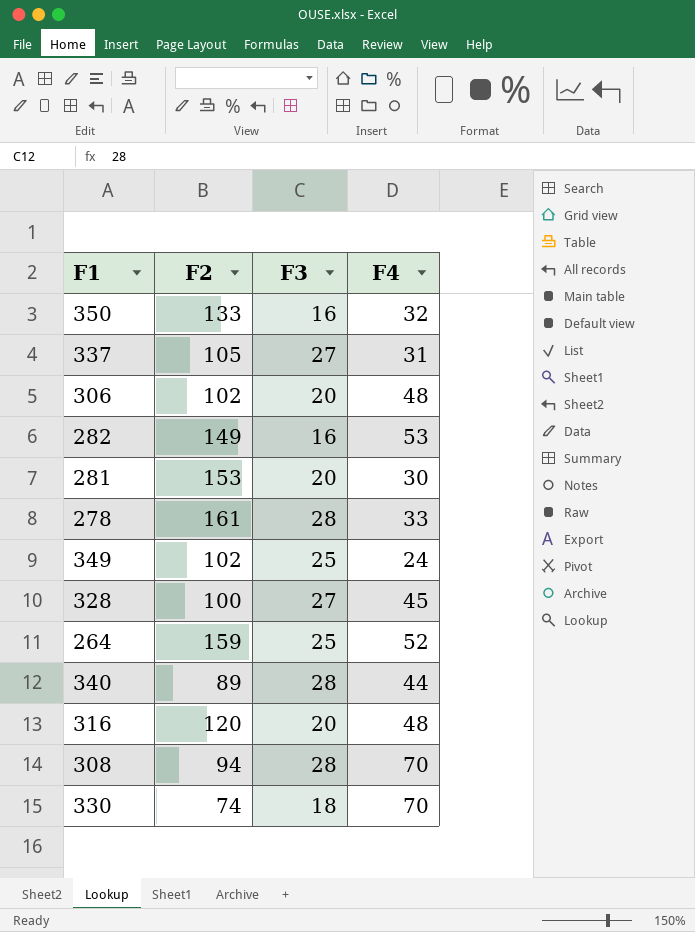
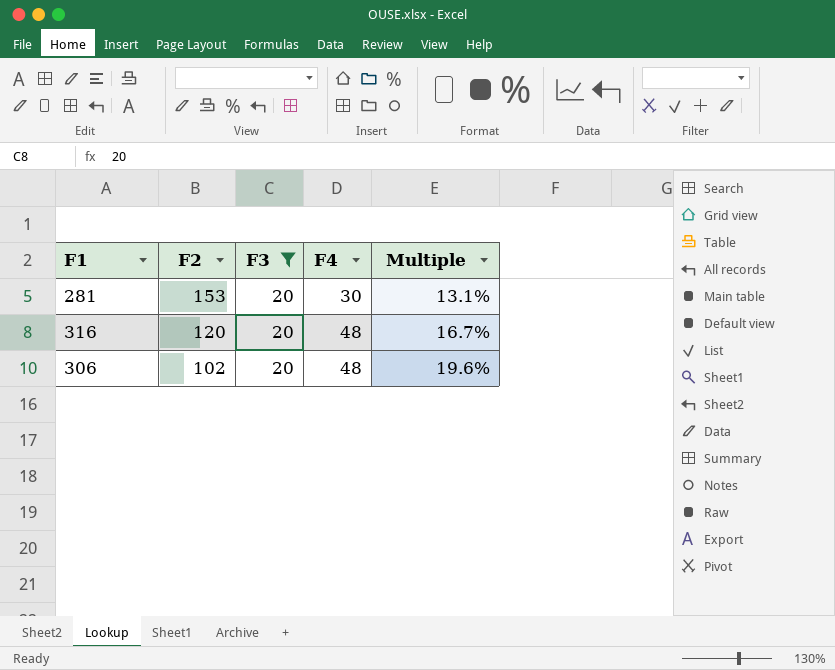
filter: none -> F3 = 20
row order: none -> F2 descending
column Multiple | formula: none -> [F3] / [F2]

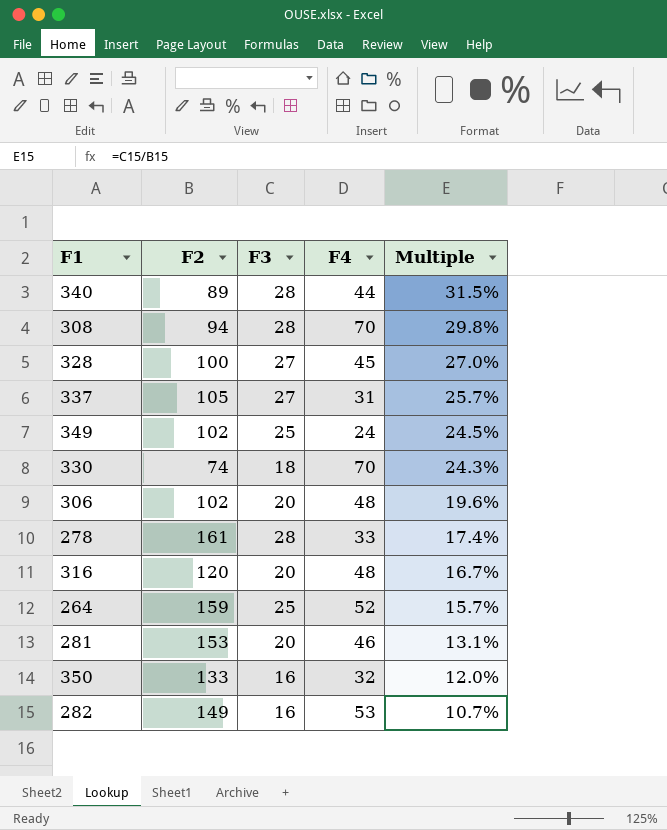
filter: F3 = 20 -> none
row order: F2 descending -> Multiple descending
281 | F4: 30 -> 46

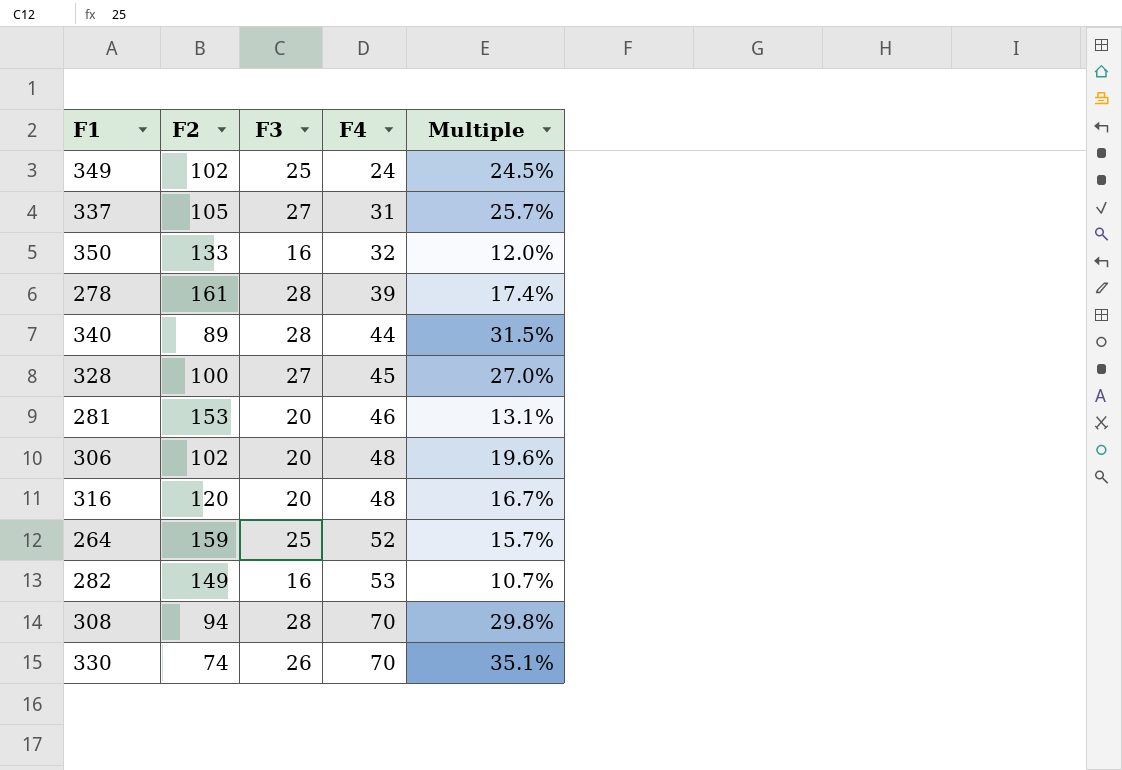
row order: Multiple descending -> F4 ascending
278 | F4: 33 -> 39
330 | F3: 18 -> 26
330 | Multiple: 24.3% -> 35.1%

